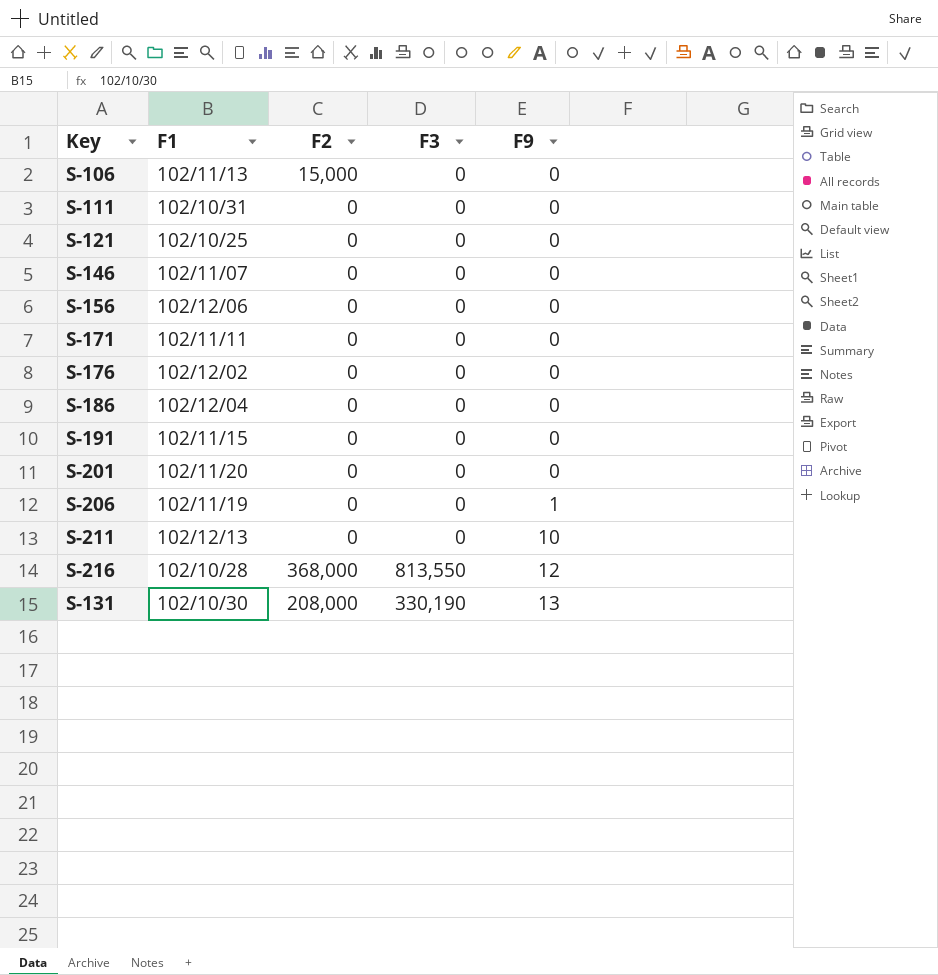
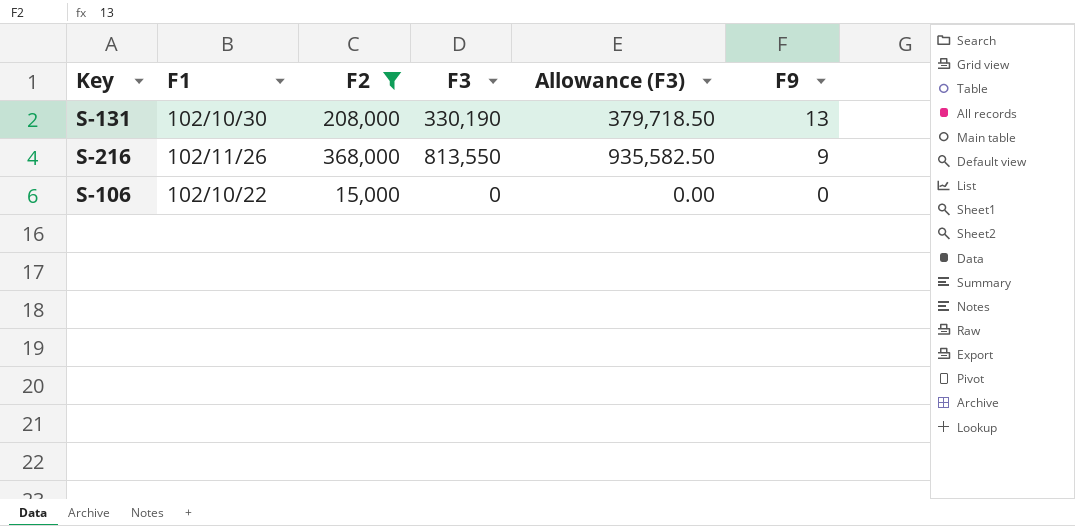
filter: none -> F2 != 0
row order: F9 ascending -> F9 descending
column Allowance (F3) | formula: none -> [F3] * 1.15
S-216 | F1: 102/10/28 -> 102/11/26
S-216 | F9: 12 -> 9
S-106 | F1: 102/11/13 -> 102/10/22

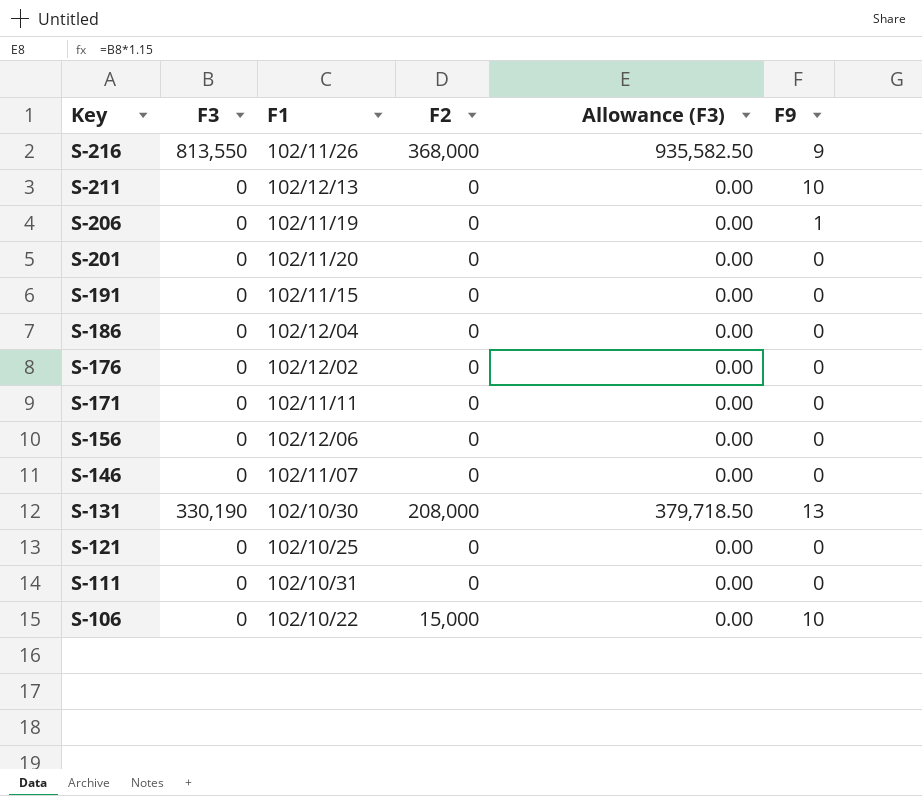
filter: F2 != 0 -> none
row order: F9 descending -> Key descending
column F3 | position: 4 -> 2
S-106 | F9: 0 -> 10

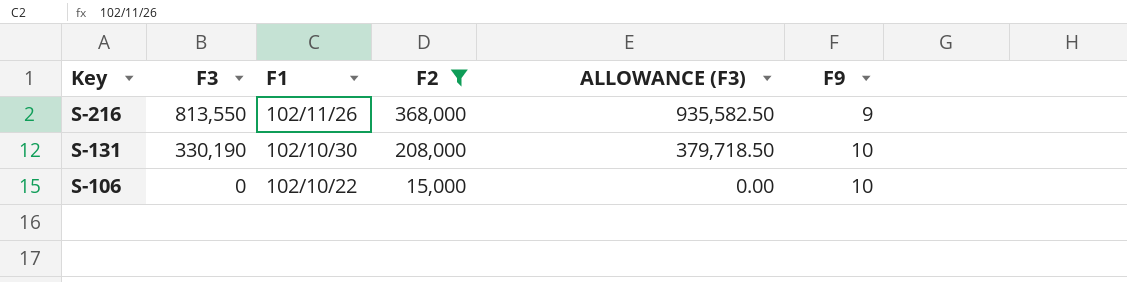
filter: none -> F2 != 0
column name: Allowance (F3) -> ALLOWANCE (F3)
S-131 | F9: 13 -> 10

